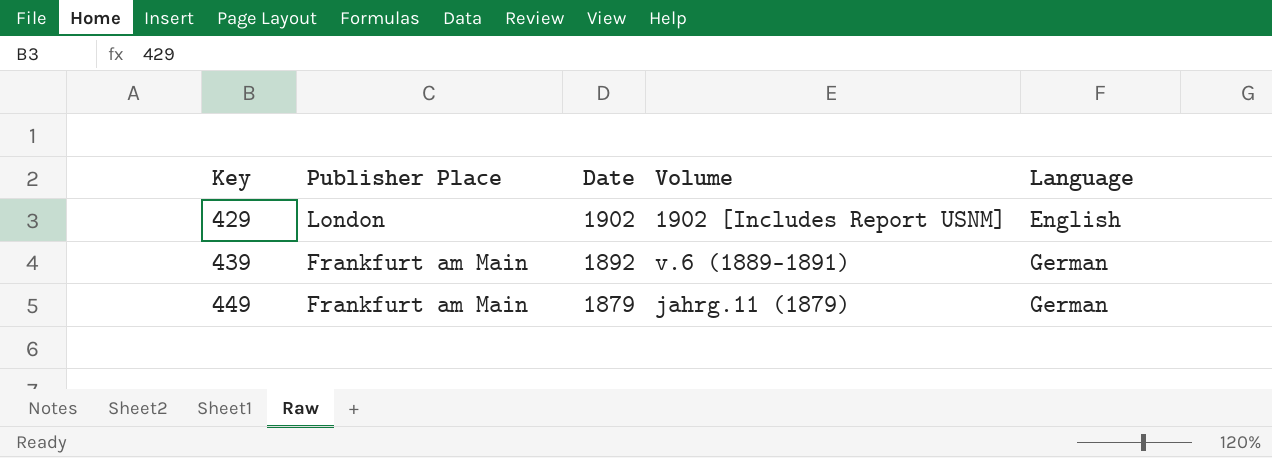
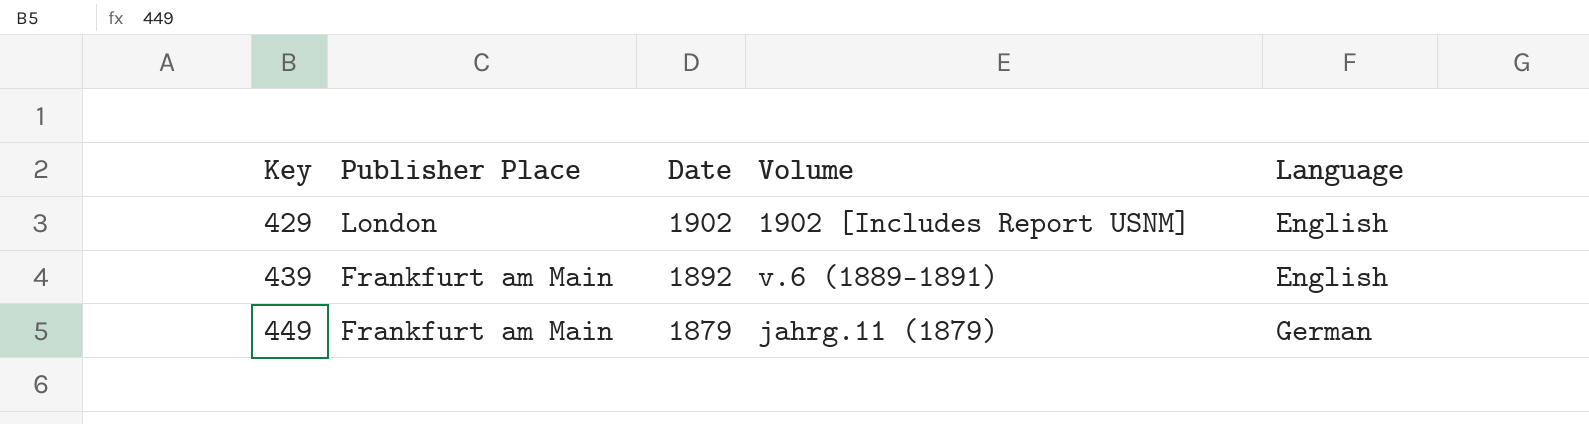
439 | Language: German -> English

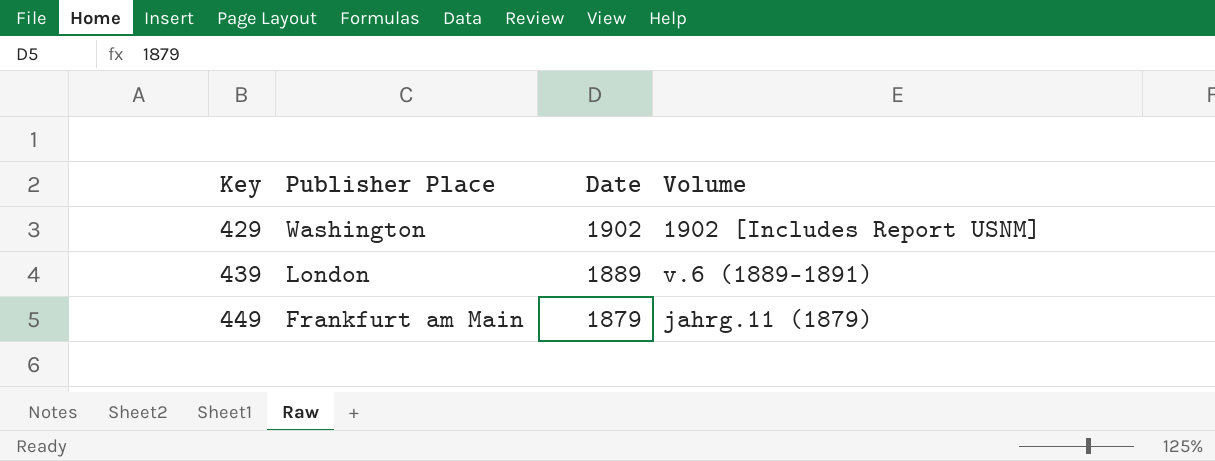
column Language | position: 5 -> none
429 | Publisher Place: London -> Washington
439 | Publisher Place: Frankfurt am Main -> London
439 | Date: 1892 -> 1889

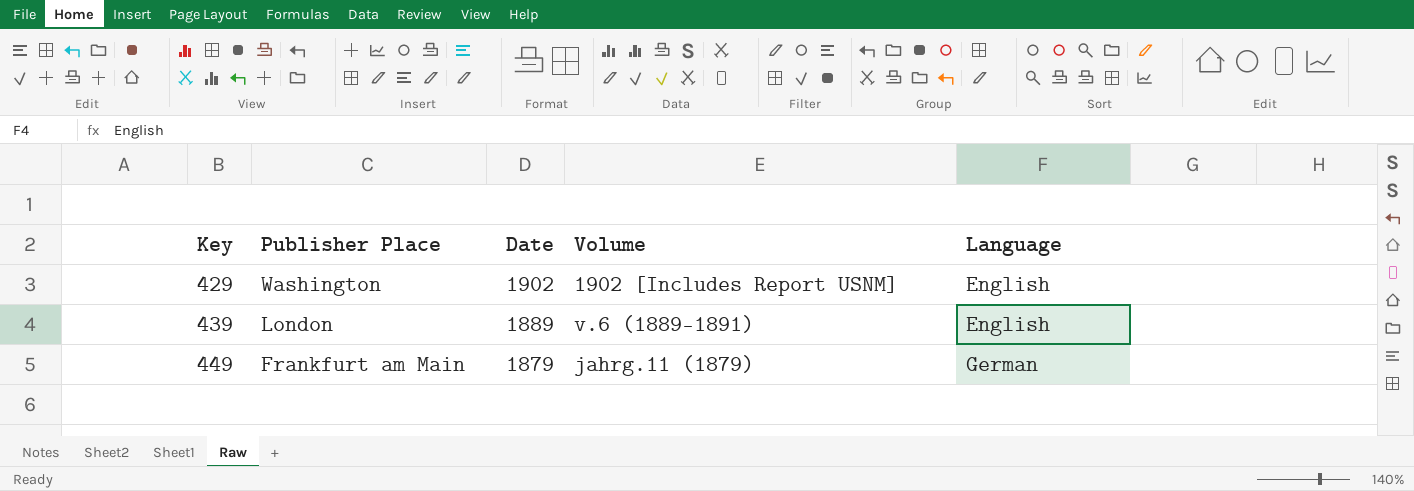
column Language | position: none -> 5

